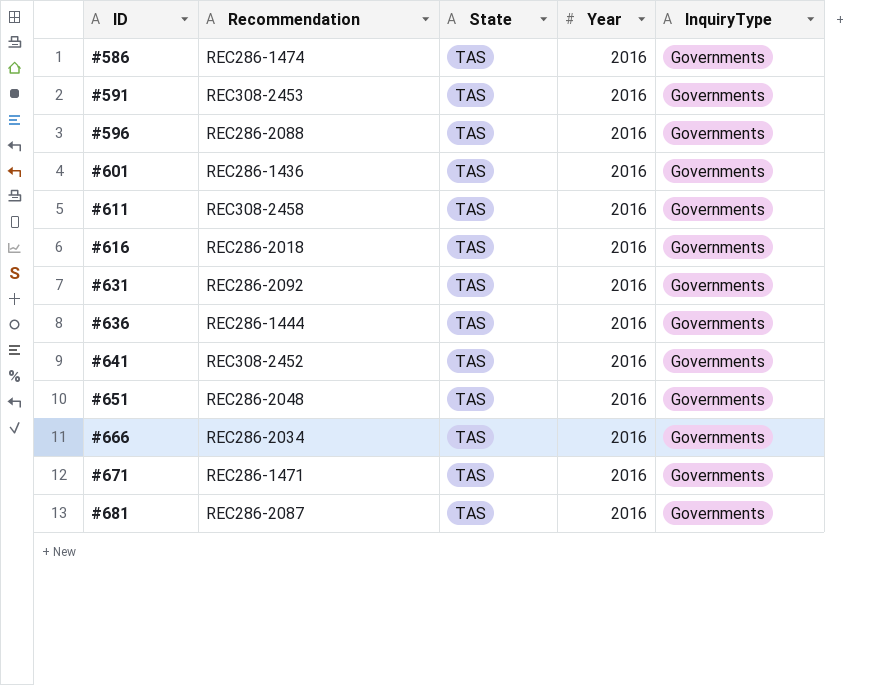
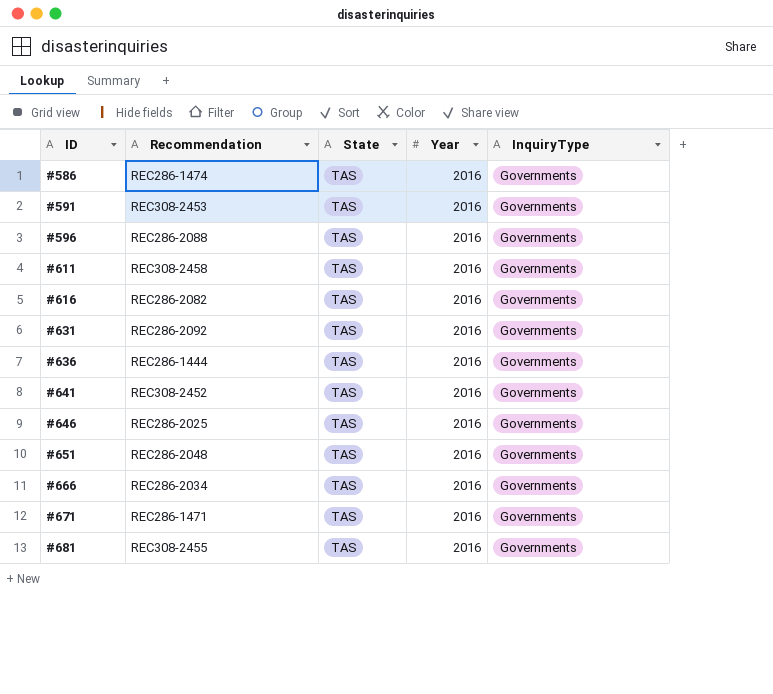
row #601: REC286-1436 | TAS | 2016 | Governments -> none
#616 | Recommendation: REC286-2018 -> REC286-2082
row #646: none -> REC286-2025 | TAS | 2016 | Governments
#681 | Recommendation: REC286-2087 -> REC308-2455

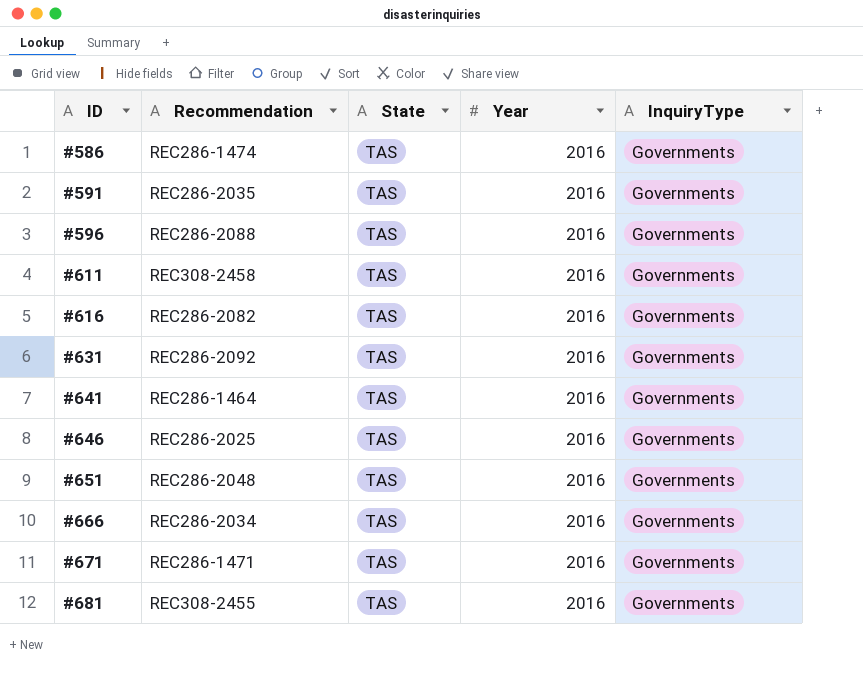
row #636: REC286-1444 | TAS | 2016 | Governments -> none
#591 | Recommendation: REC308-2453 -> REC286-2035
#641 | Recommendation: REC308-2452 -> REC286-1464

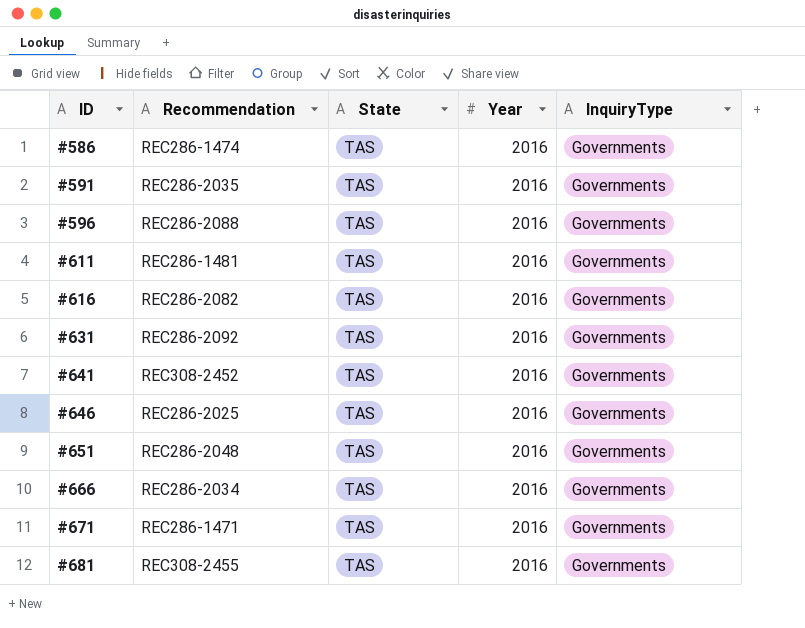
#611 | Recommendation: REC308-2458 -> REC286-1481
#641 | Recommendation: REC286-1464 -> REC308-2452

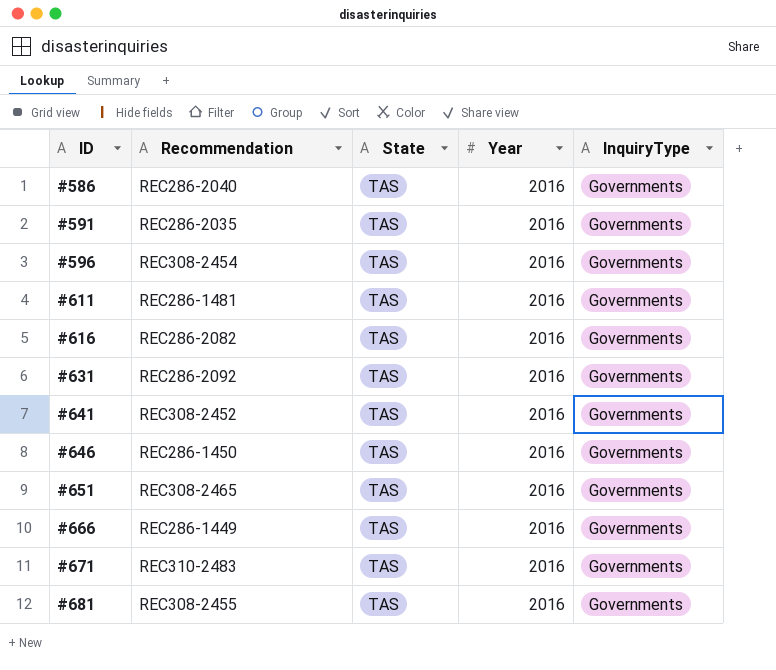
#586 | Recommendation: REC286-1474 -> REC286-2040
#596 | Recommendation: REC286-2088 -> REC308-2454
#646 | Recommendation: REC286-2025 -> REC286-1450
#651 | Recommendation: REC286-2048 -> REC308-2465
#666 | Recommendation: REC286-2034 -> REC286-1449
#671 | Recommendation: REC286-1471 -> REC310-2483

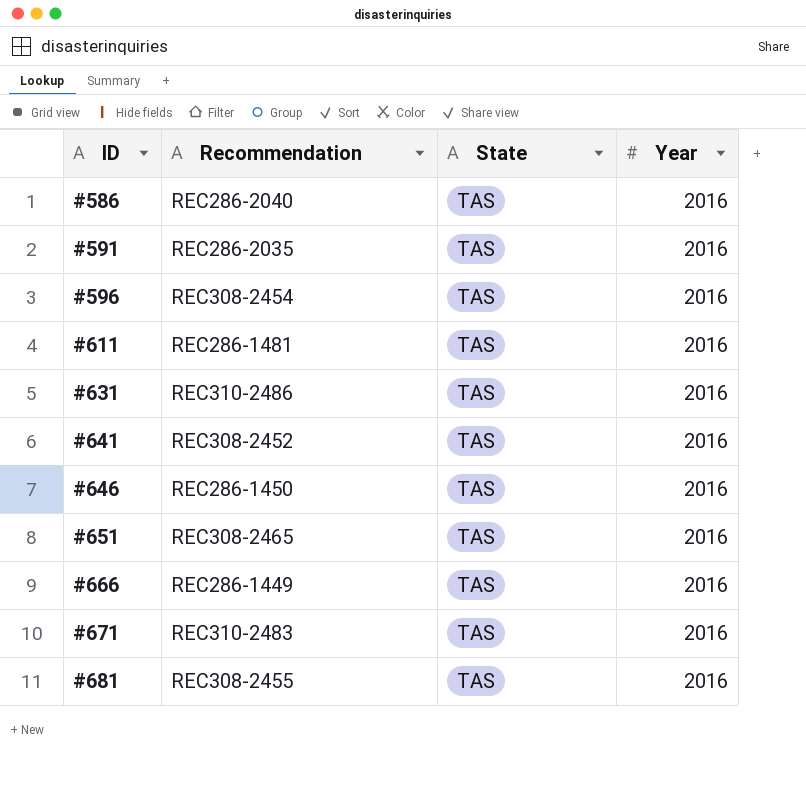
column InquiryType | position: 5 -> none
row #616: REC286-2082 | TAS | 2016 | Governments -> none
#631 | Recommendation: REC286-2092 -> REC310-2486

